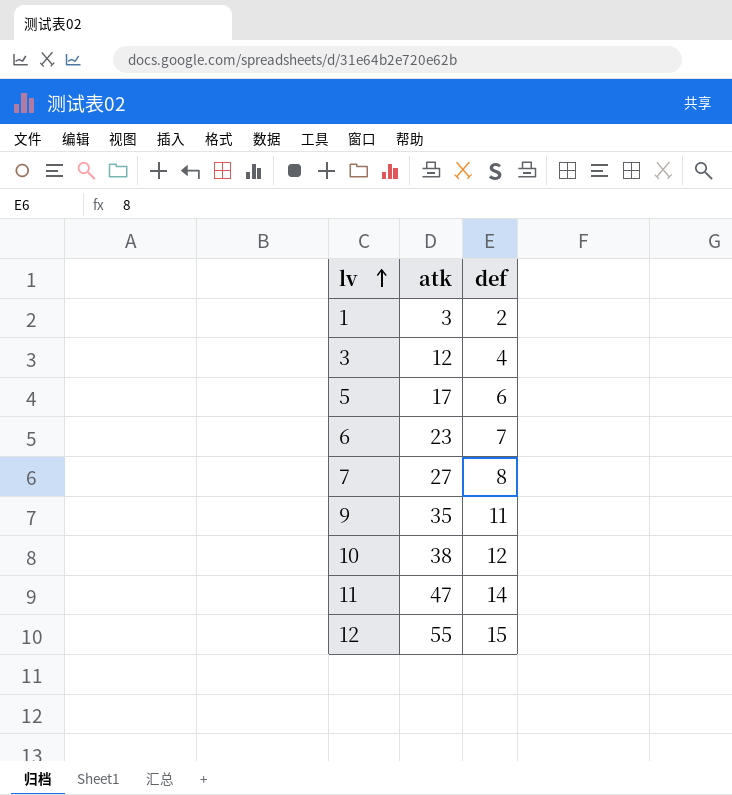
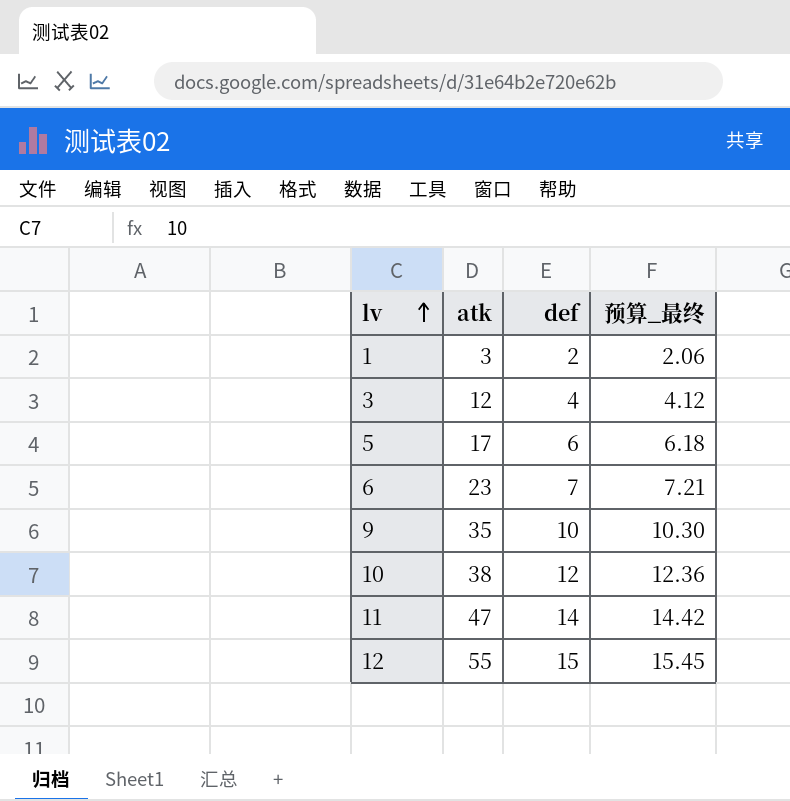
column 预算_最终 | formula: none -> [def] * 1.03
row 7: 27 | 8 -> none
9 | def: 11 -> 10

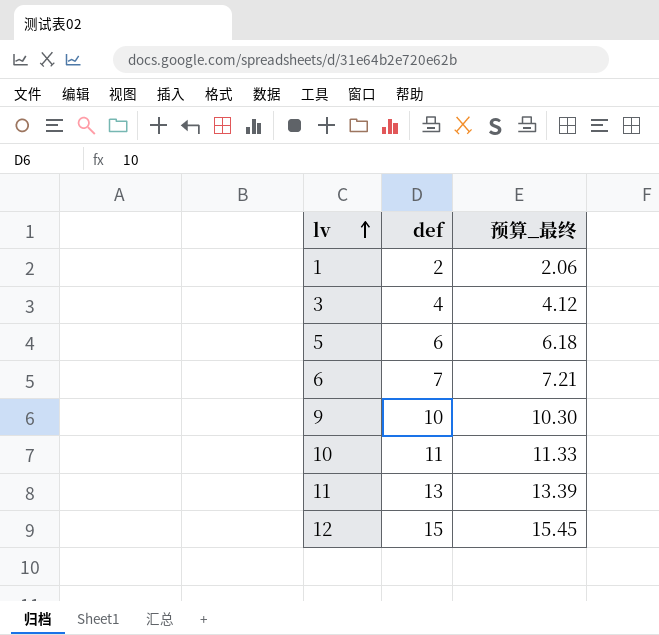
column atk | position: 2 -> none
10 | def: 12 -> 11
10 | 预算_最终: 12.36 -> 11.33
11 | def: 14 -> 13
11 | 预算_最终: 14.42 -> 13.39

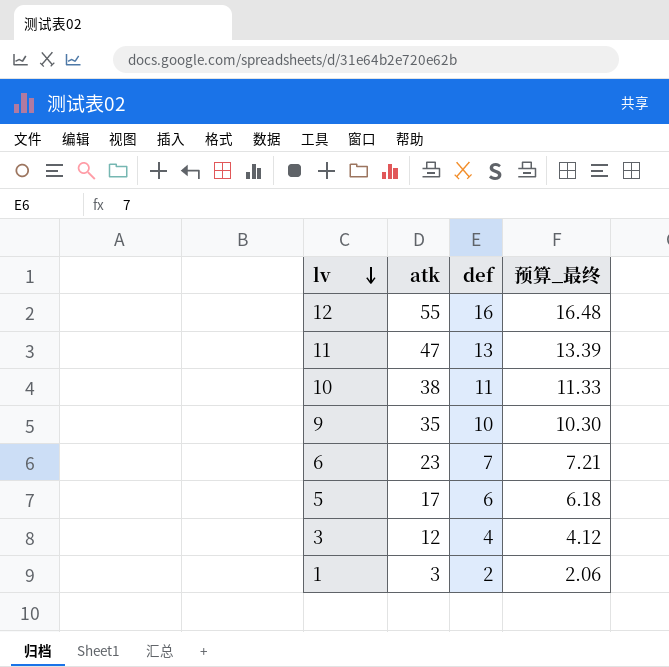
row order: lv ascending -> lv descending
column atk | position: none -> 2
12 | def: 15 -> 16
12 | 预算_最终: 15.45 -> 16.48

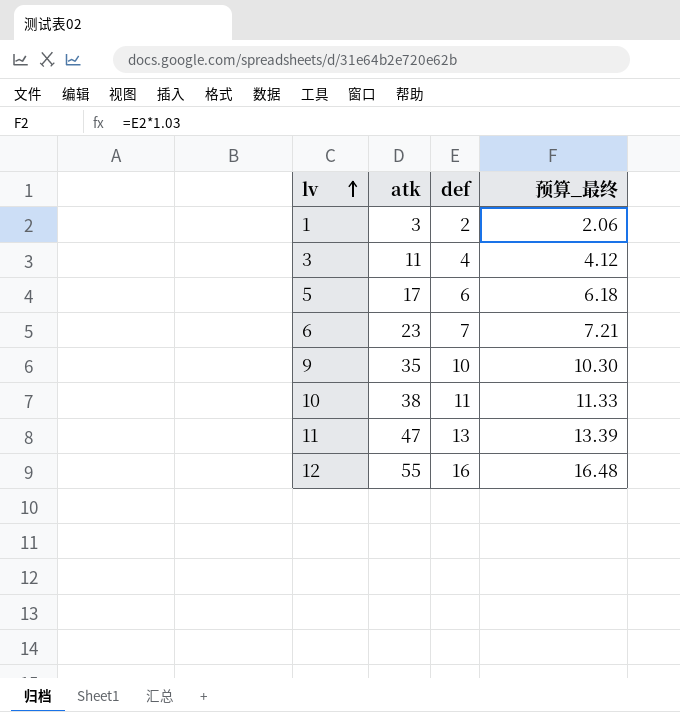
row order: lv descending -> lv ascending
3 | atk: 12 -> 11

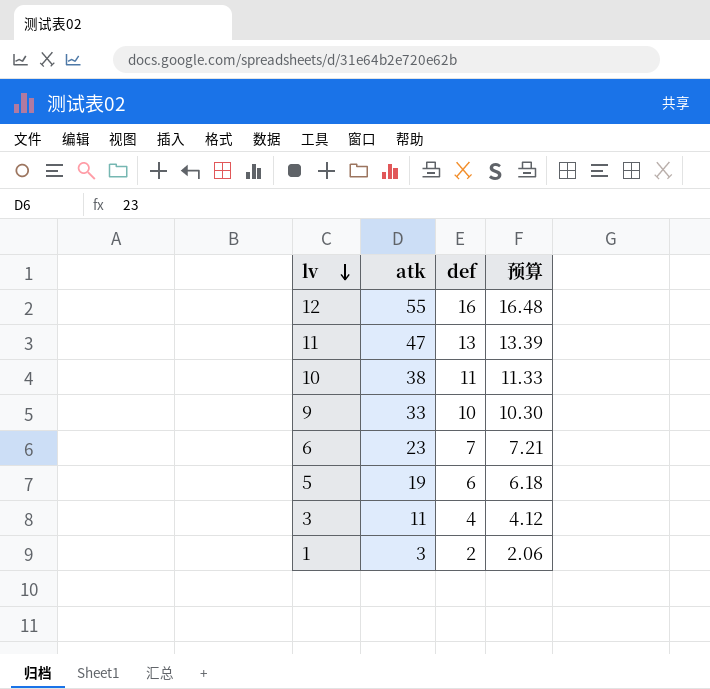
row order: lv ascending -> lv descending
column name: 预算_最终 -> 预算
9 | atk: 35 -> 33
5 | atk: 17 -> 19

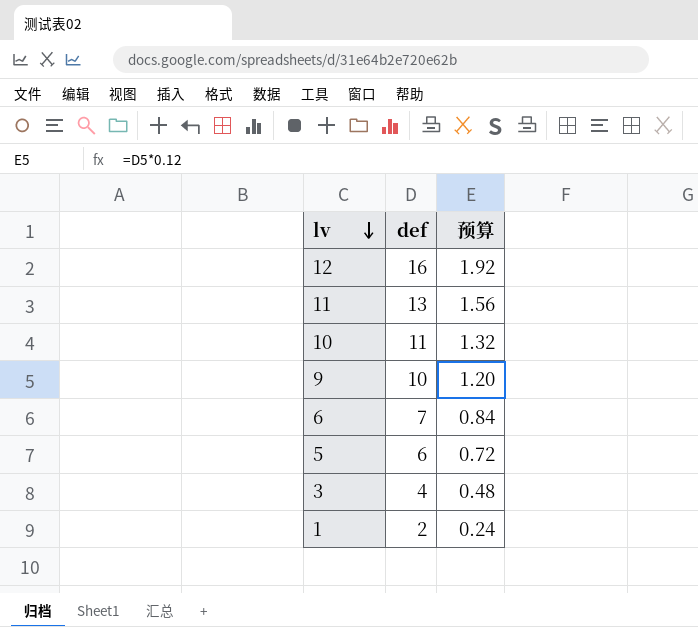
column atk | position: 2 -> none
column 预算 | formula: [def] * 1.03 -> [def] * 0.12

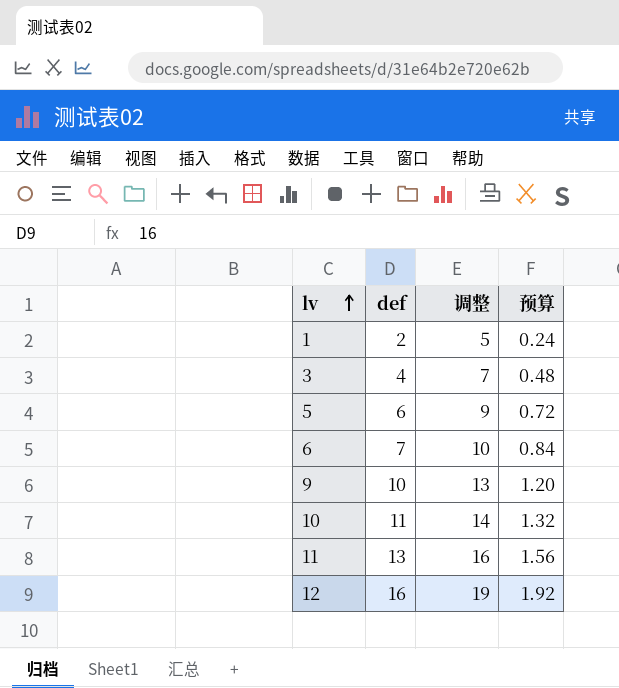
row order: lv descending -> lv ascending
column 调整 | formula: none -> [def] + 3

